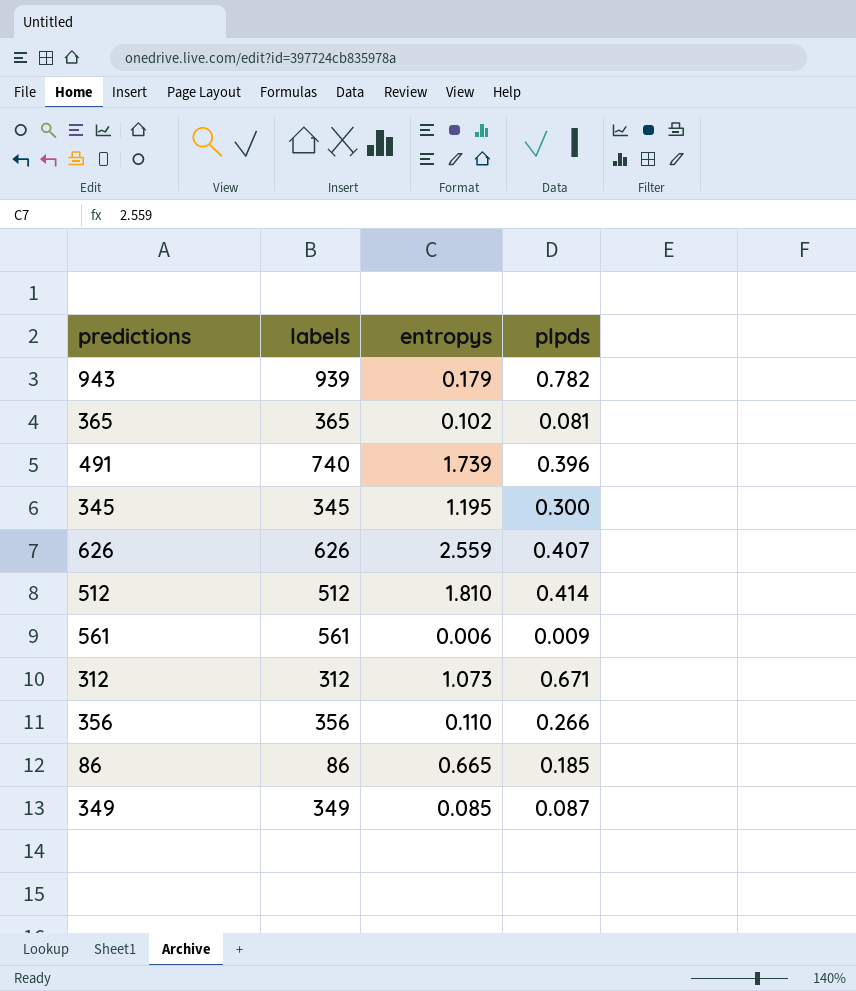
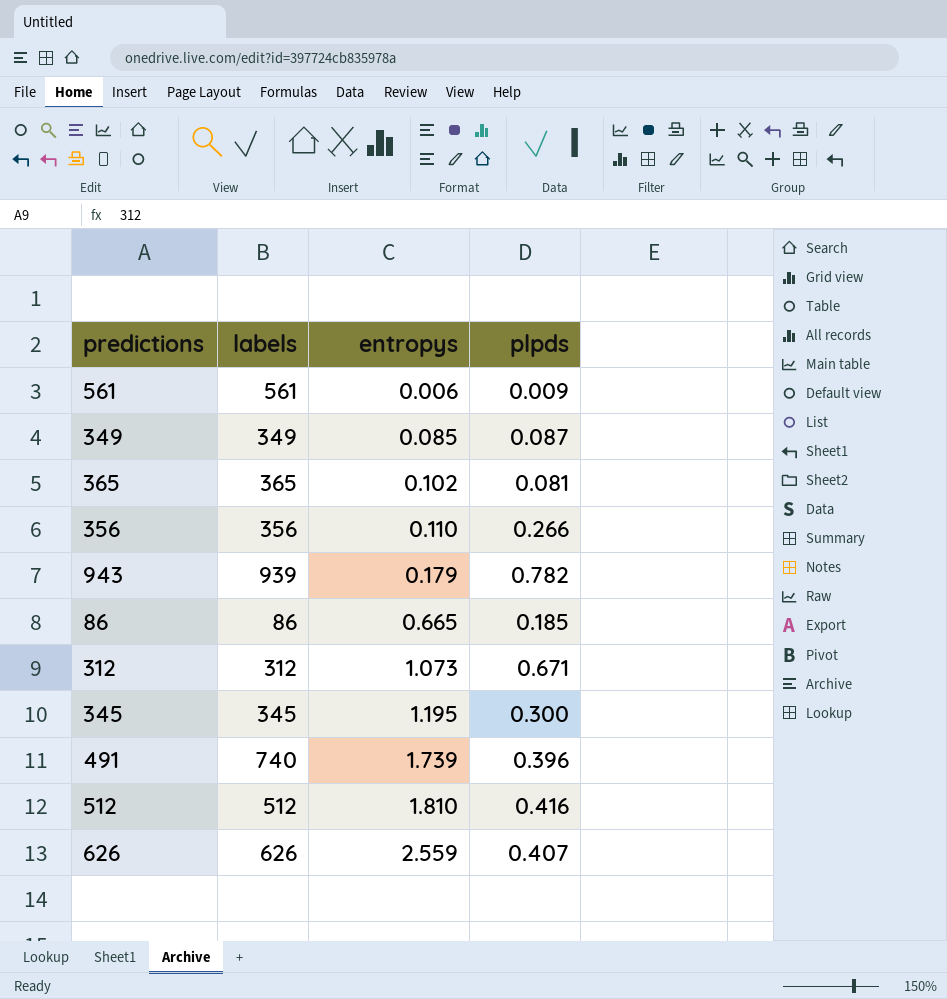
row order: none -> entropys ascending
512 | plpds: 0.414 -> 0.416

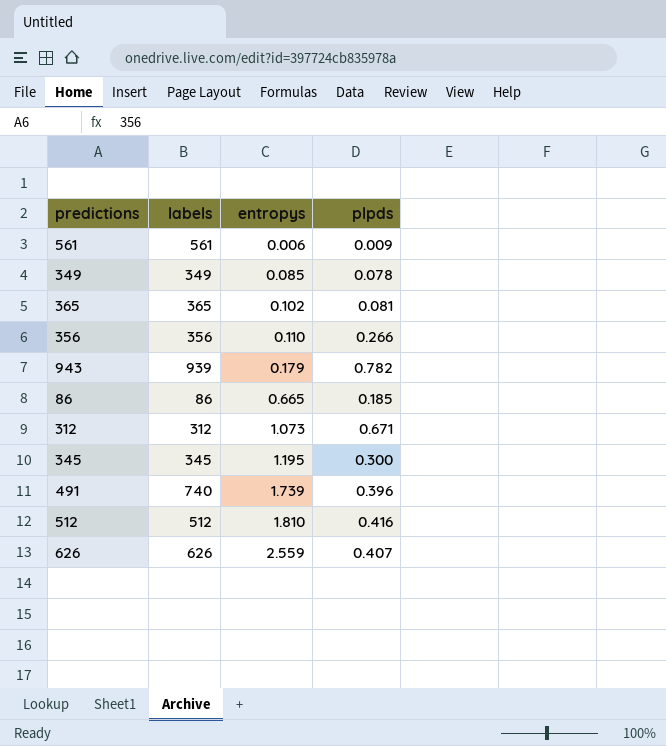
349 | plpds: 0.087 -> 0.078

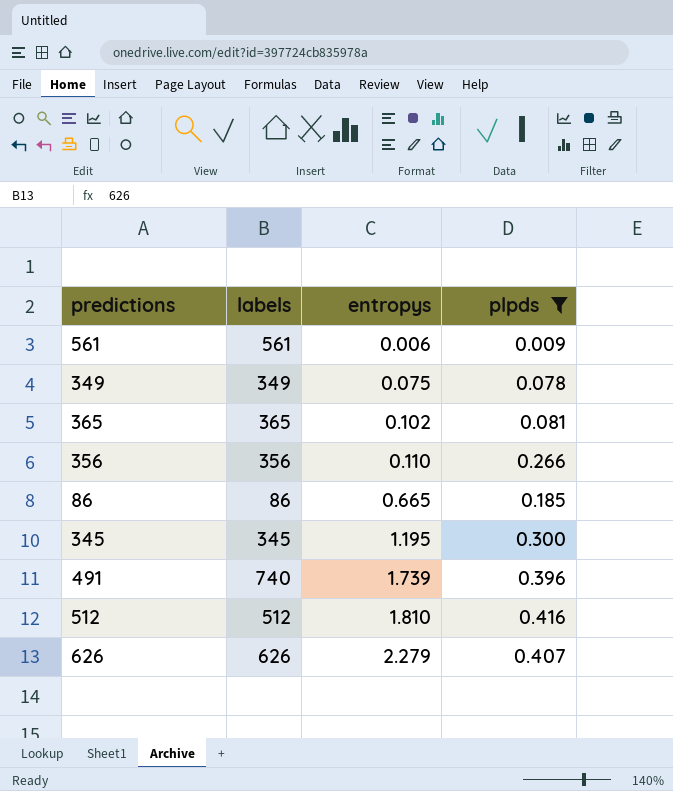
filter: none -> plpds <= 0.416
349 | entropys: 0.085 -> 0.075
626 | entropys: 2.559 -> 2.279

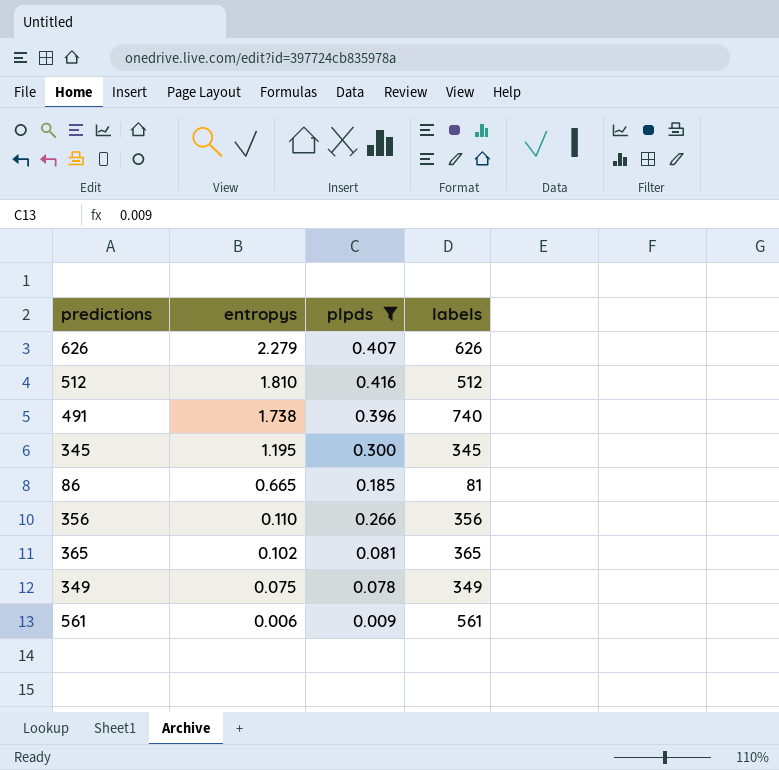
row order: entropys ascending -> entropys descending
column labels | position: 2 -> 4
491 | entropys: 1.739 -> 1.738
86 | labels: 86 -> 81

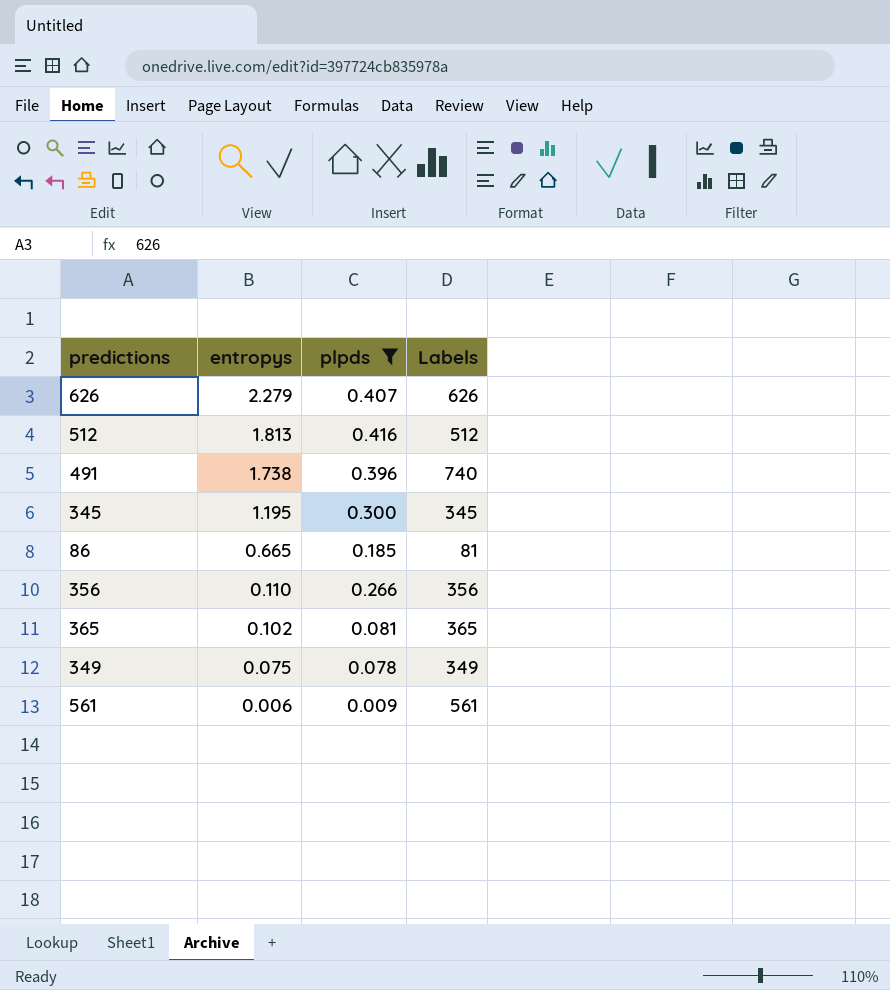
column name: labels -> Labels
512 | entropys: 1.810 -> 1.813

